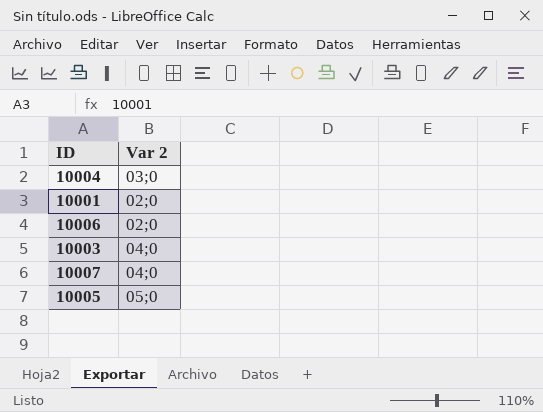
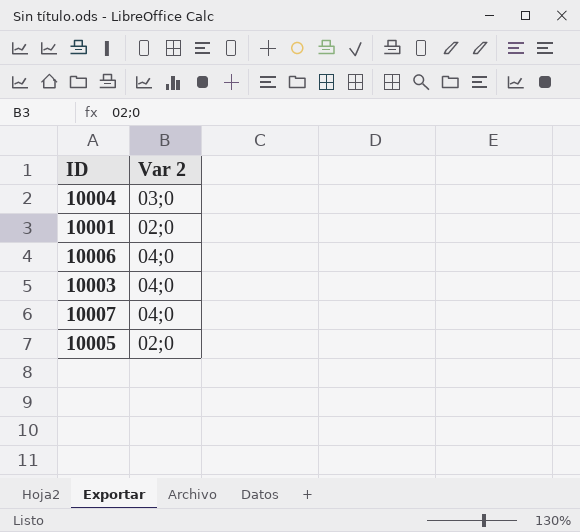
10006 | Var 2: 02;0 -> 04;0
10005 | Var 2: 05;0 -> 02;0

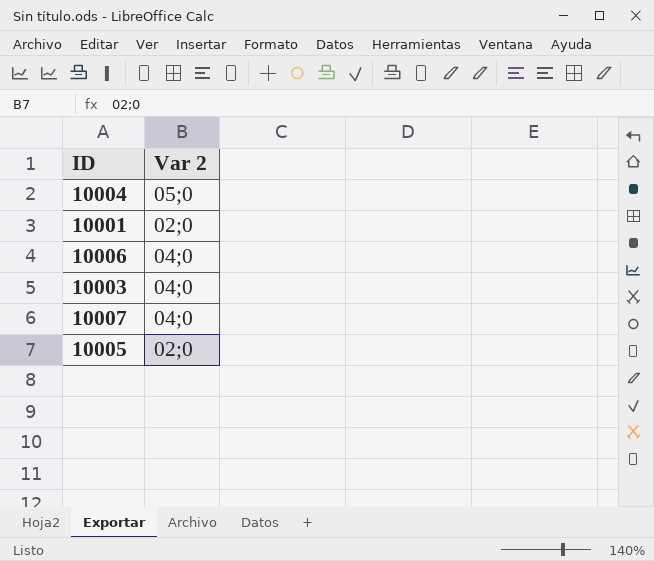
10004 | Var 2: 03;0 -> 05;0

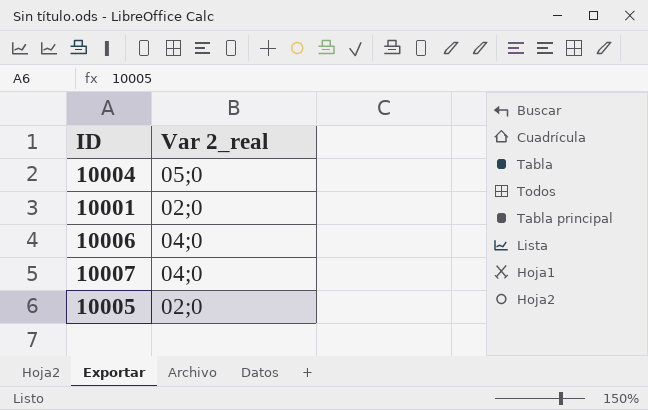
column name: Var 2 -> Var 2_real
row 10003: 04;0 -> none

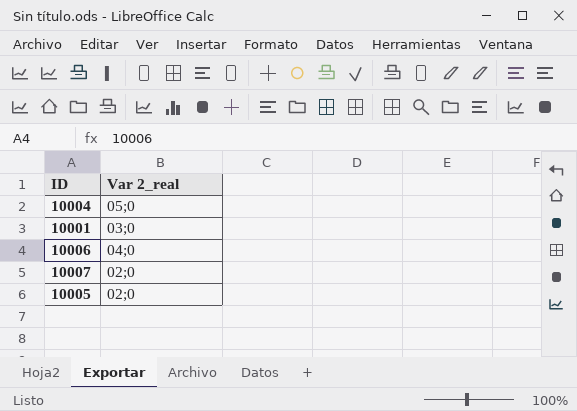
10001 | Var 2_real: 02;0 -> 03;0
10007 | Var 2_real: 04;0 -> 02;0

